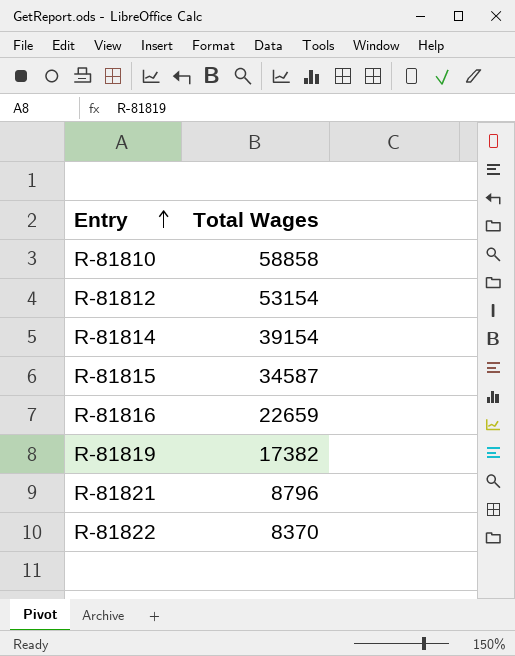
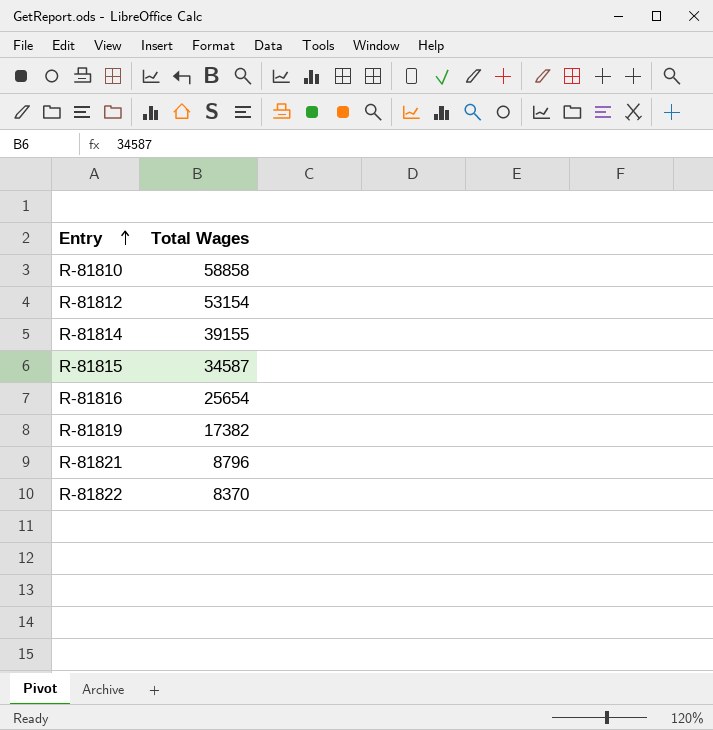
R-81814 | Total Wages: 39154 -> 39155
R-81816 | Total Wages: 22659 -> 25654

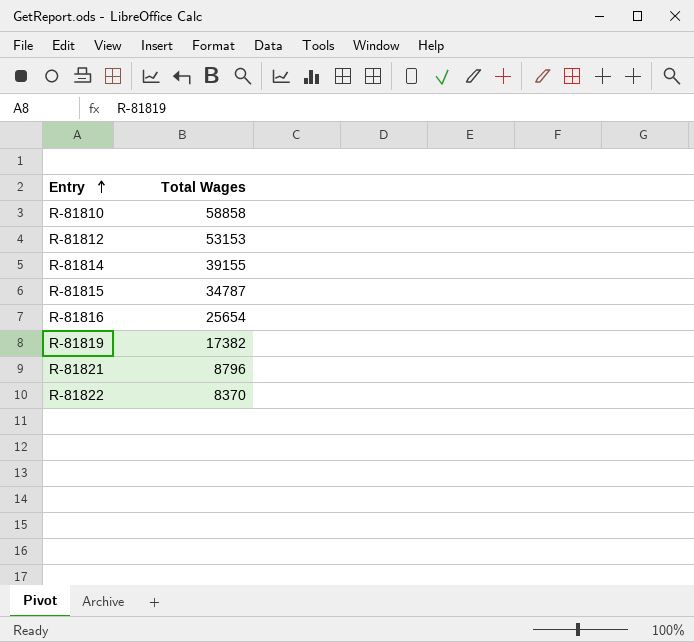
R-81812 | Total Wages: 53154 -> 53153
R-81815 | Total Wages: 34587 -> 34787

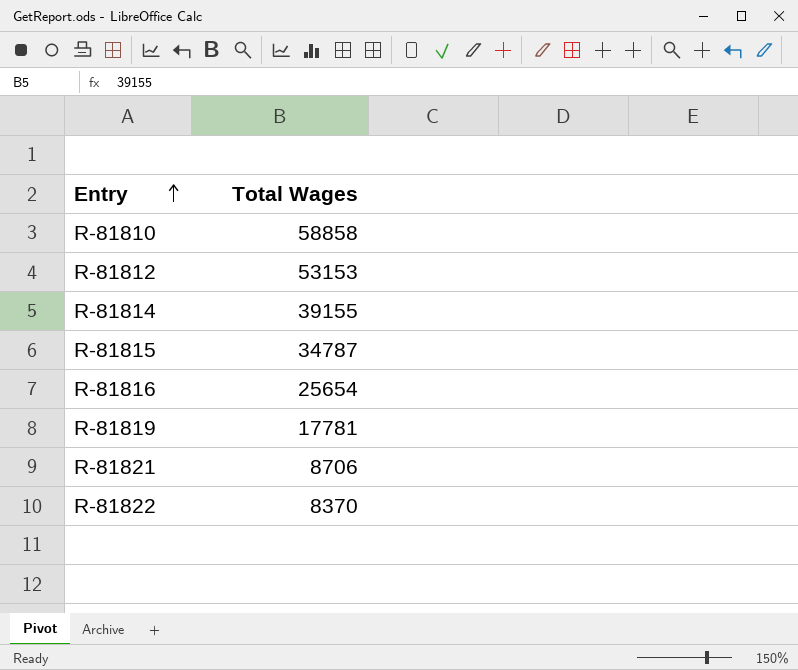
R-81819 | Total Wages: 17382 -> 17781
R-81821 | Total Wages: 8796 -> 8706

